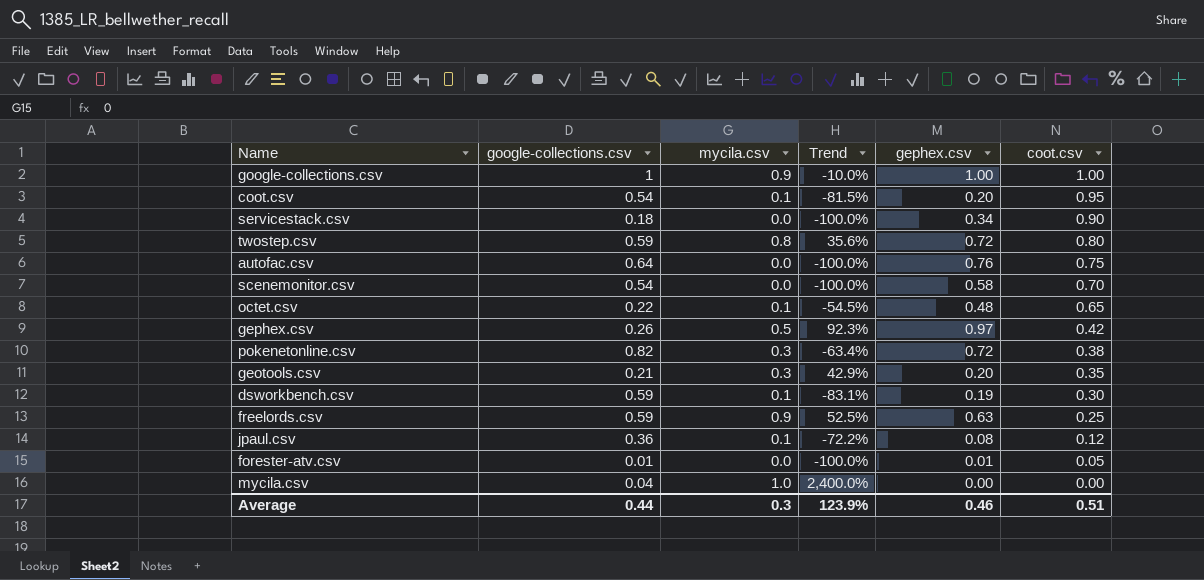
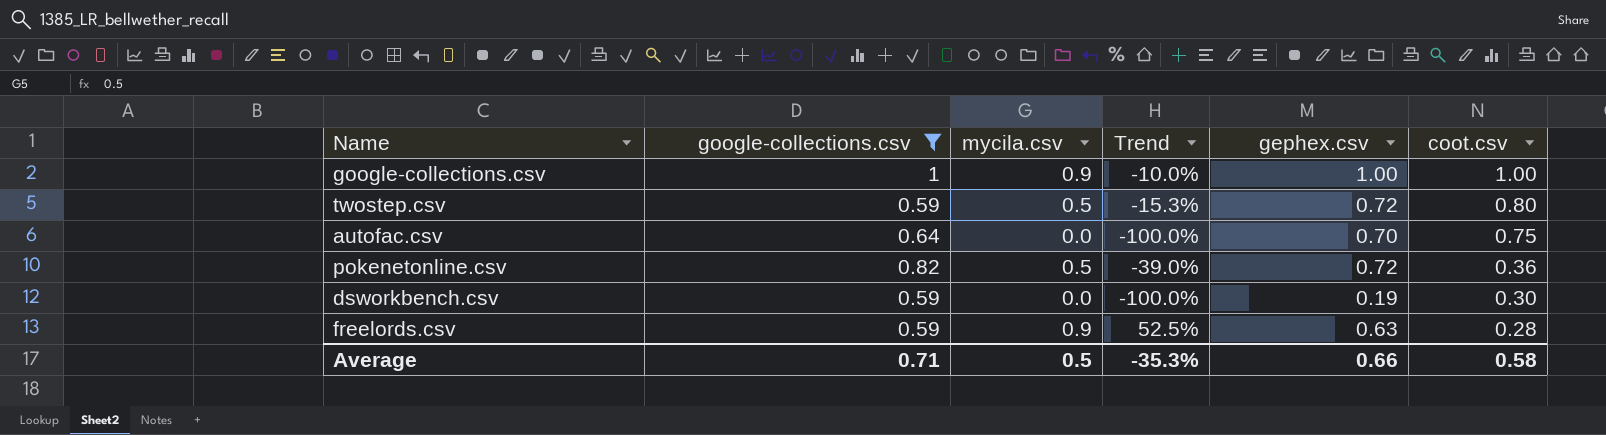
filter: none -> google-collections.csv >= 0.59
twostep.csv | mycila.csv: 0.8 -> 0.5
twostep.csv | Trend: 35.6% -> -15.3%
autofac.csv | gephex.csv: 0.76 -> 0.70
pokenetonline.csv | mycila.csv: 0.3 -> 0.5
pokenetonline.csv | Trend: -63.4% -> -39.0%
pokenetonline.csv | coot.csv: 0.38 -> 0.36
dsworkbench.csv | mycila.csv: 0.1 -> 0.0
dsworkbench.csv | Trend: -83.1% -> -100.0%
freelords.csv | coot.csv: 0.25 -> 0.28
Average | google-collections.csv: 0.44 -> 0.71
Average | mycila.csv: 0.3 -> 0.5
Average | Trend: 123.9% -> -35.3%
Average | gephex.csv: 0.46 -> 0.66
Average | coot.csv: 0.51 -> 0.58

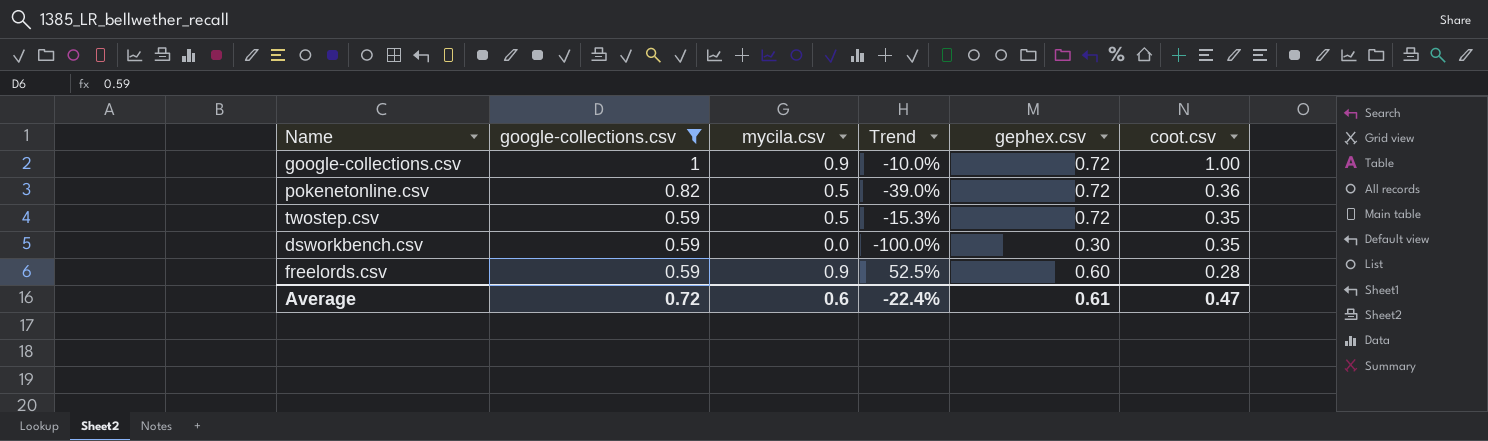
row order: coot.csv descending -> google-collections.csv descending
row autofac.csv: 0.64 | 0.0 | -100.0% | 0.70 | 0.75 -> none
google-collections.csv | gephex.csv: 1.00 -> 0.72
twostep.csv | coot.csv: 0.80 -> 0.35
dsworkbench.csv | gephex.csv: 0.19 -> 0.30
dsworkbench.csv | coot.csv: 0.30 -> 0.35
freelords.csv | gephex.csv: 0.63 -> 0.60
Average | google-collections.csv: 0.71 -> 0.72
Average | mycila.csv: 0.5 -> 0.6
Average | Trend: -35.3% -> -22.4%
Average | gephex.csv: 0.66 -> 0.61
Average | coot.csv: 0.58 -> 0.47

